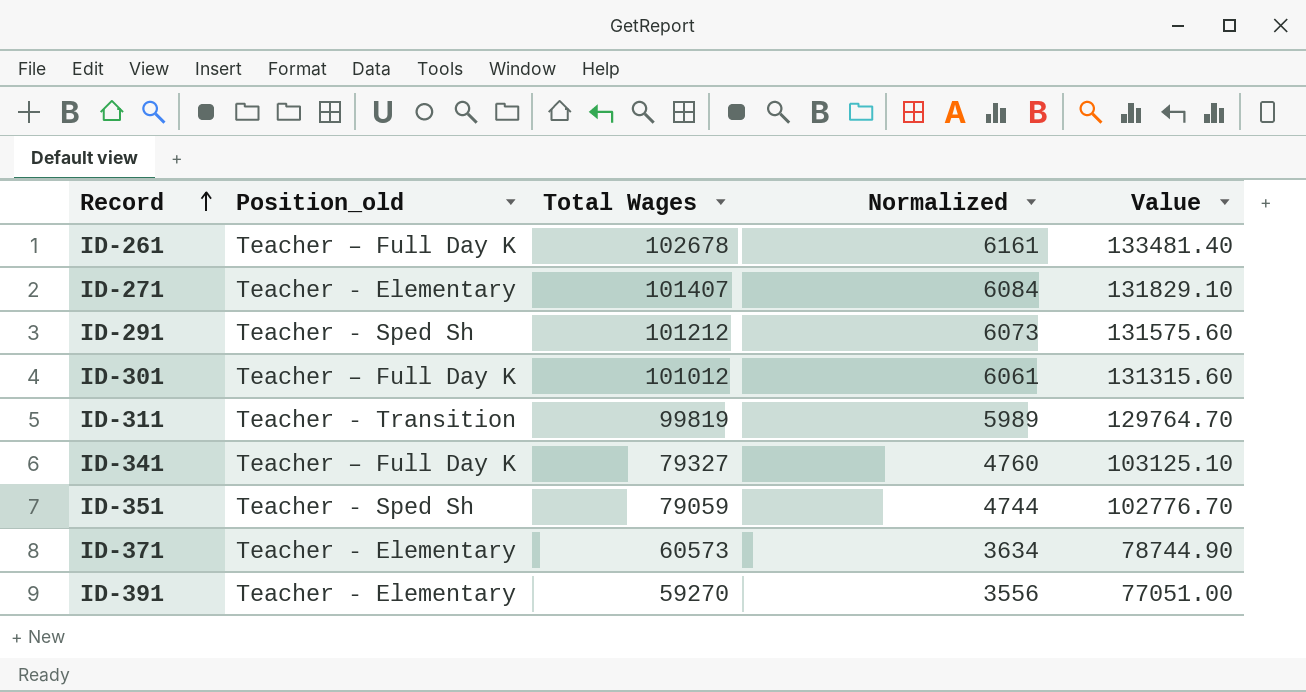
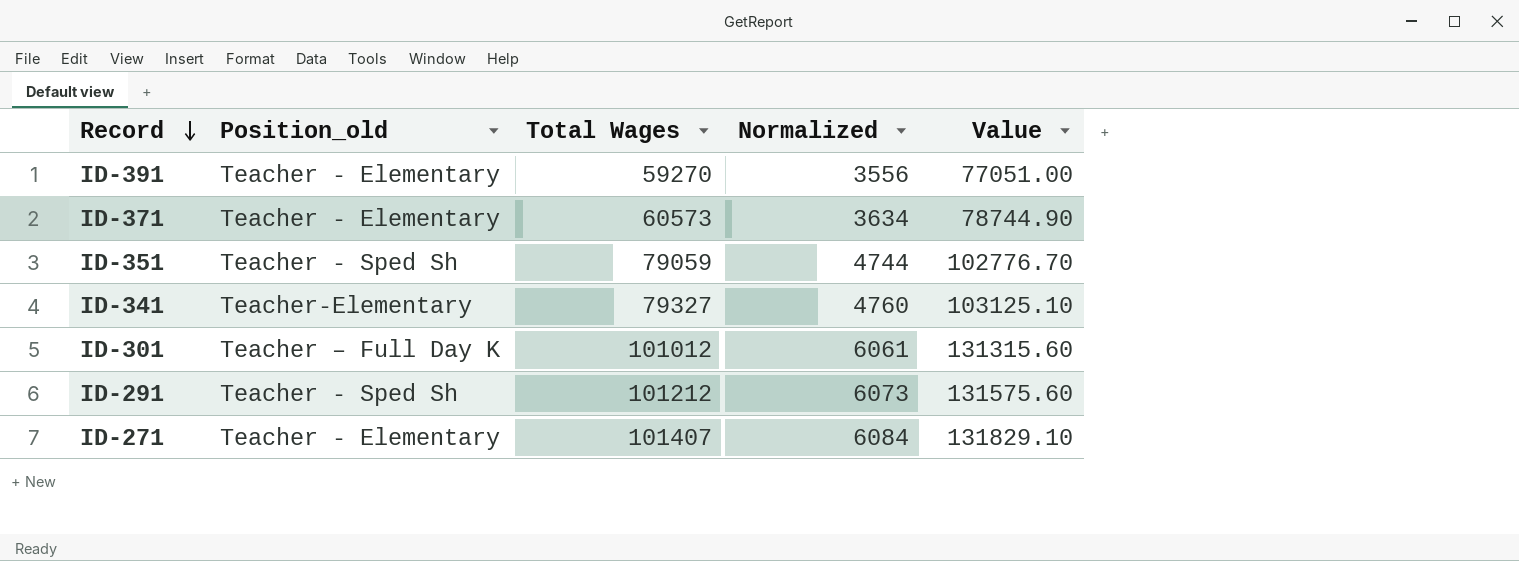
row order: Record ascending -> Record descending
row ID-261: Teacher – Full Day K | 102678 | 6161 | 133481.40 -> none
row ID-311: Teacher - Transition | 99819 | 5989 | 129764.70 -> none
ID-341 | Position_old: Teacher – Full Day K -> Teacher-Elementary

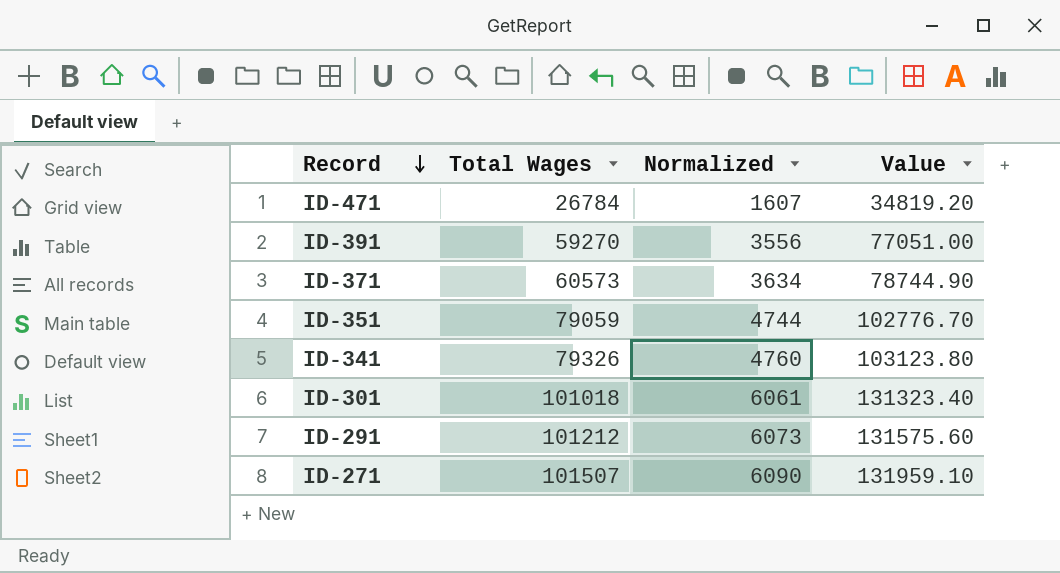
column Position_old | position: 2 -> none
row ID-471: none -> 26784 | 1607 | 34819.20
ID-341 | Total Wages: 79327 -> 79326
ID-341 | Value: 103125.10 -> 103123.80
ID-301 | Total Wages: 101012 -> 101018
ID-301 | Value: 131315.60 -> 131323.40
ID-271 | Total Wages: 101407 -> 101507
ID-271 | Normalized: 6084 -> 6090
ID-271 | Value: 131829.10 -> 131959.10

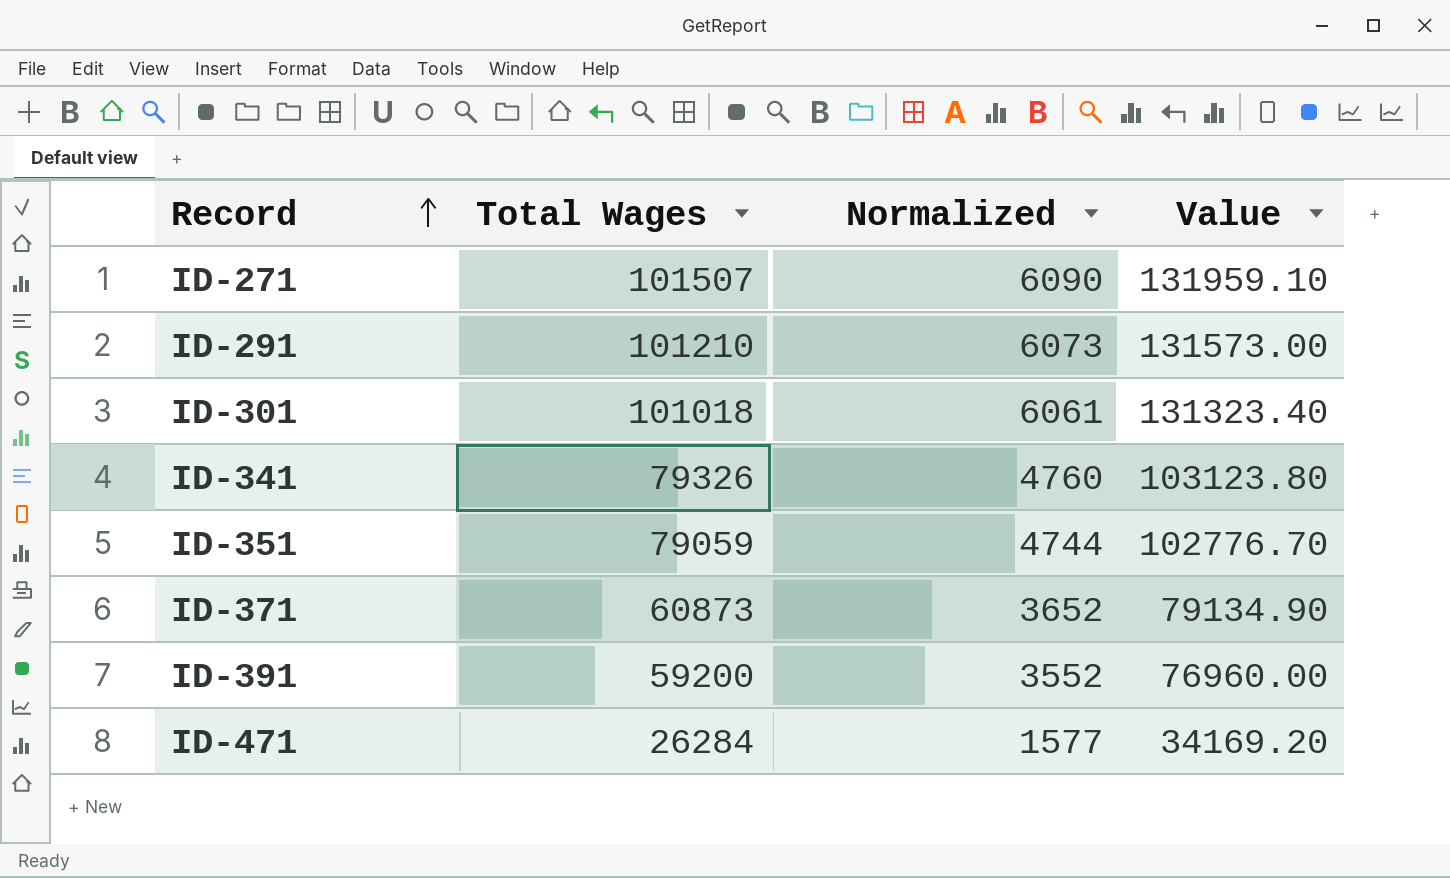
row order: Record descending -> Record ascending
ID-291 | Total Wages: 101212 -> 101210
ID-291 | Value: 131575.60 -> 131573.00
ID-371 | Total Wages: 60573 -> 60873
ID-371 | Normalized: 3634 -> 3652
ID-371 | Value: 78744.90 -> 79134.90
ID-391 | Total Wages: 59270 -> 59200
ID-391 | Normalized: 3556 -> 3552
ID-391 | Value: 77051.00 -> 76960.00
ID-471 | Total Wages: 26784 -> 26284
ID-471 | Normalized: 1607 -> 1577
ID-471 | Value: 34819.20 -> 34169.20

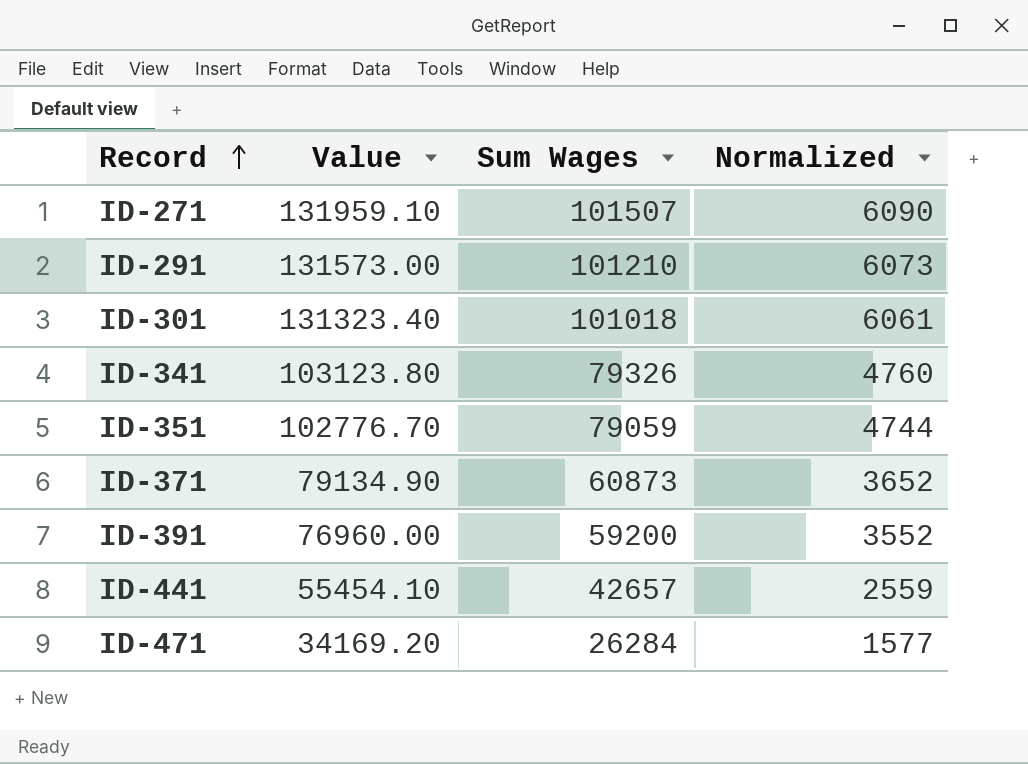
column Value | position: 4 -> 2
column name: Total Wages -> Sum Wages
row ID-441: none -> 55454.10 | 42657 | 2559

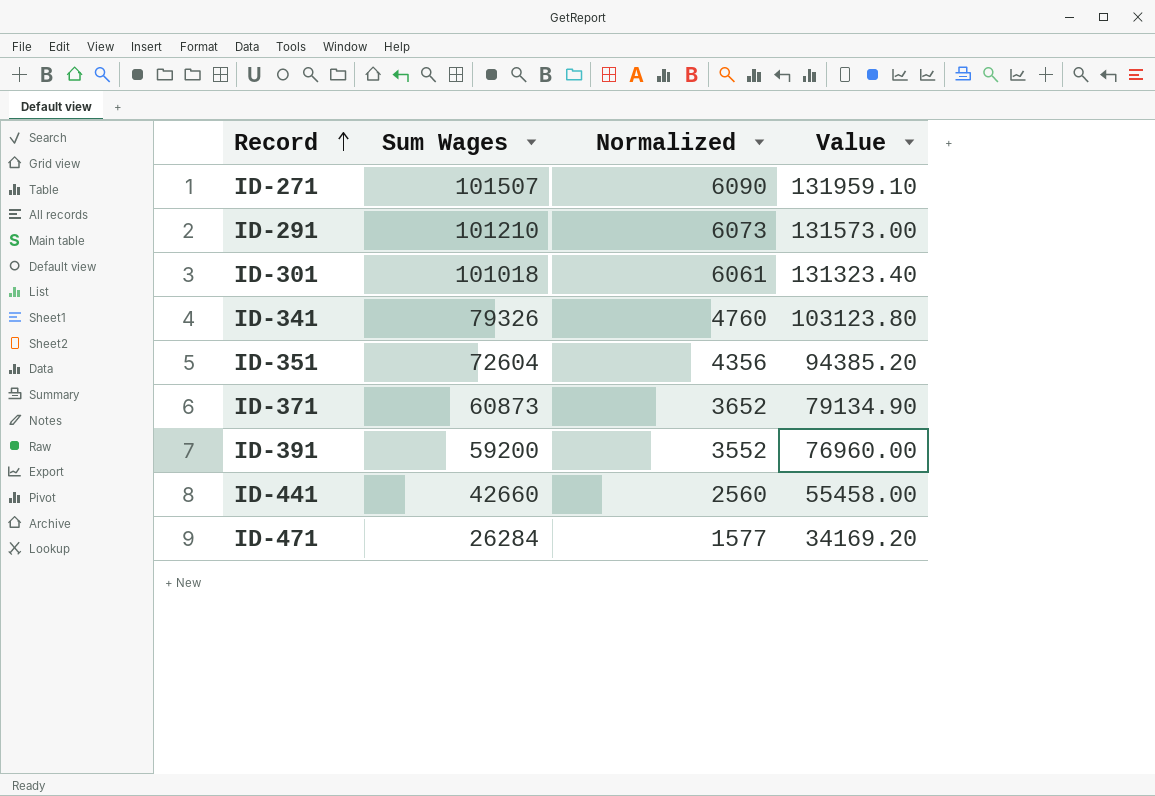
column Value | position: 2 -> 4
ID-351 | Sum Wages: 79059 -> 72604
ID-351 | Normalized: 4744 -> 4356
ID-351 | Value: 102776.70 -> 94385.20
ID-441 | Sum Wages: 42657 -> 42660
ID-441 | Normalized: 2559 -> 2560
ID-441 | Value: 55454.10 -> 55458.00

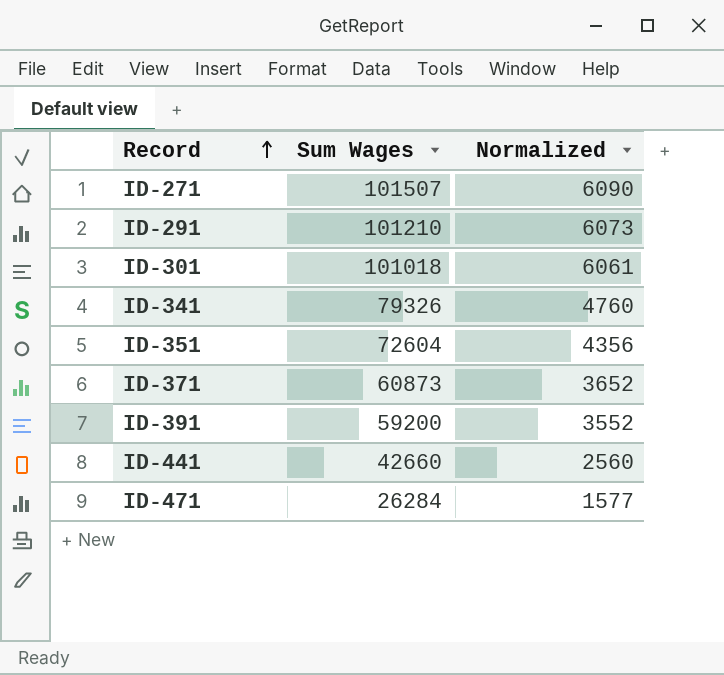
column Value | formula: [Sum Wages] * 1.3 -> none

